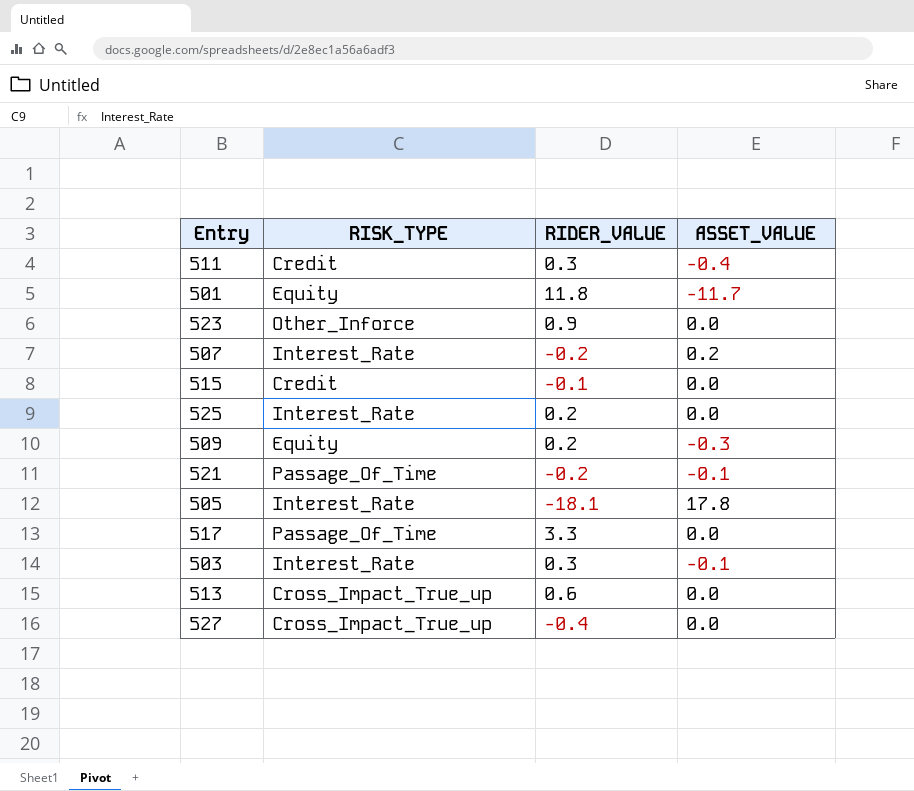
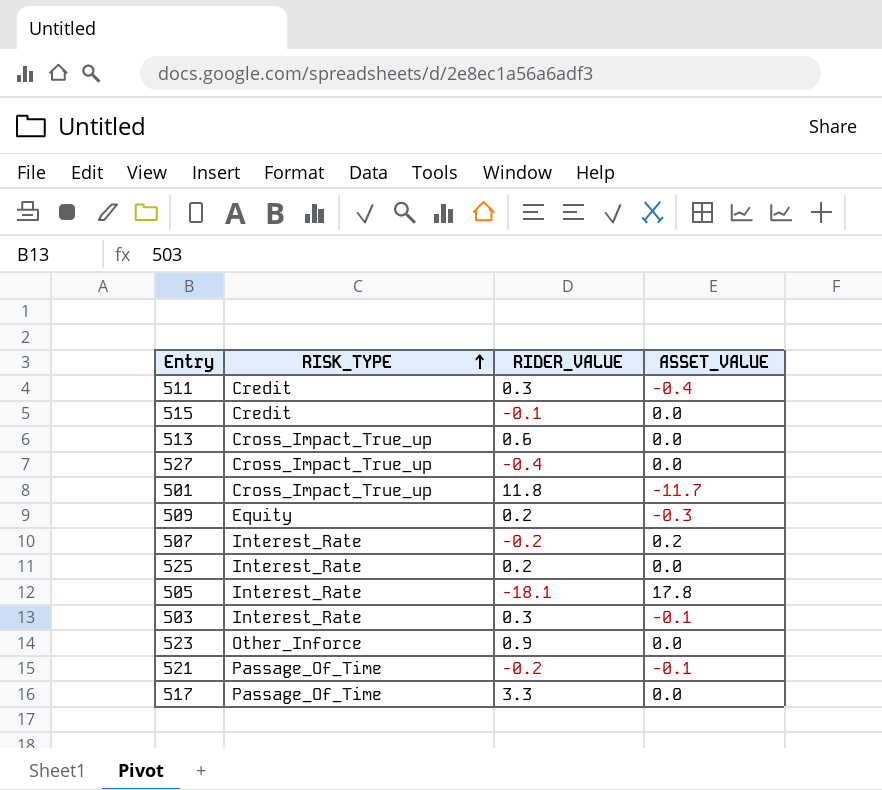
row order: none -> RISK_TYPE ascending
501 | RISK_TYPE: Equity -> Cross_Impact_True_up

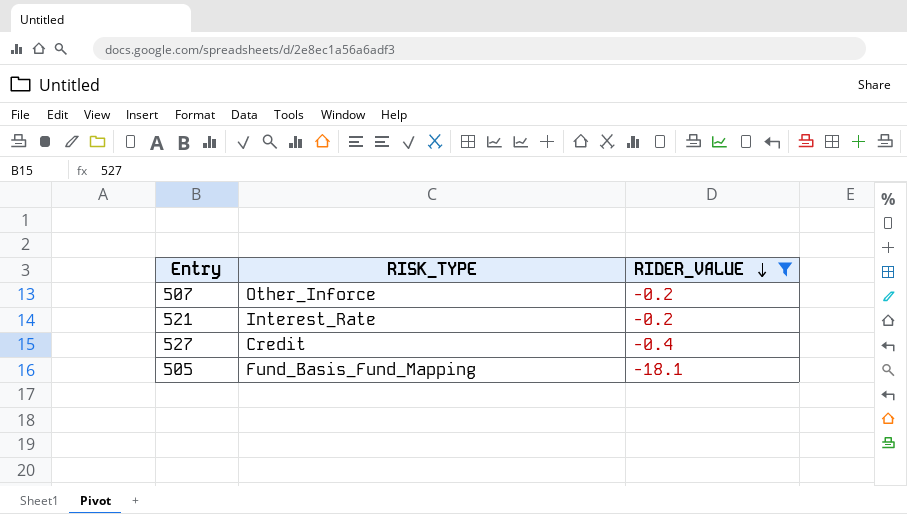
filter: none -> RIDER_VALUE <= -0.2
row order: RISK_TYPE ascending -> RIDER_VALUE descending
column ASSET_VALUE | position: 4 -> none
507 | RISK_TYPE: Interest_Rate -> Other_Inforce
521 | RISK_TYPE: Passage_Of_Time -> Interest_Rate
527 | RISK_TYPE: Cross_Impact_True_up -> Credit
505 | RISK_TYPE: Interest_Rate -> Fund_Basis_Fund_Mapping

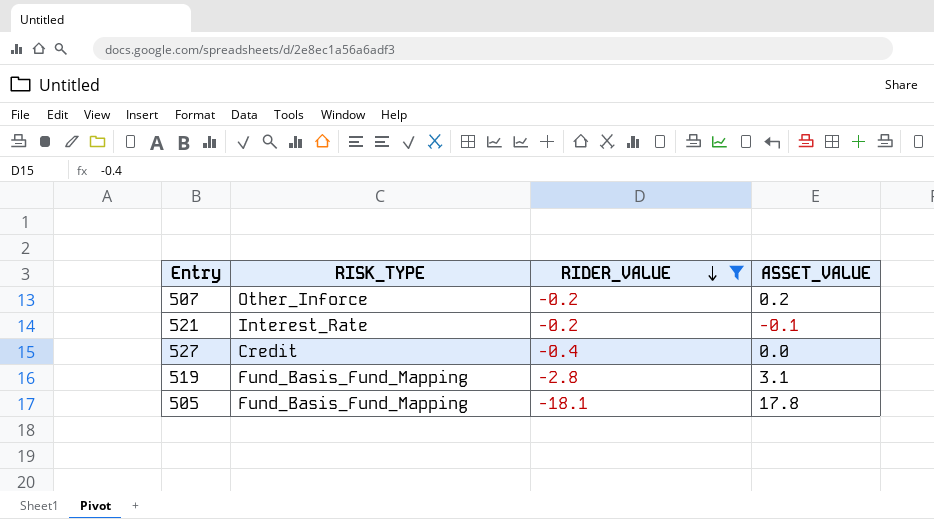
column ASSET_VALUE | position: none -> 4
row 519: none -> Fund_Basis_Fund_Mapping | -2.8 | 3.1

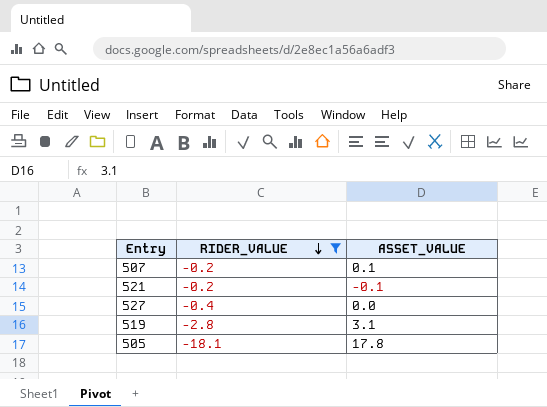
column RISK_TYPE | position: 2 -> none
507 | ASSET_VALUE: 0.2 -> 0.1

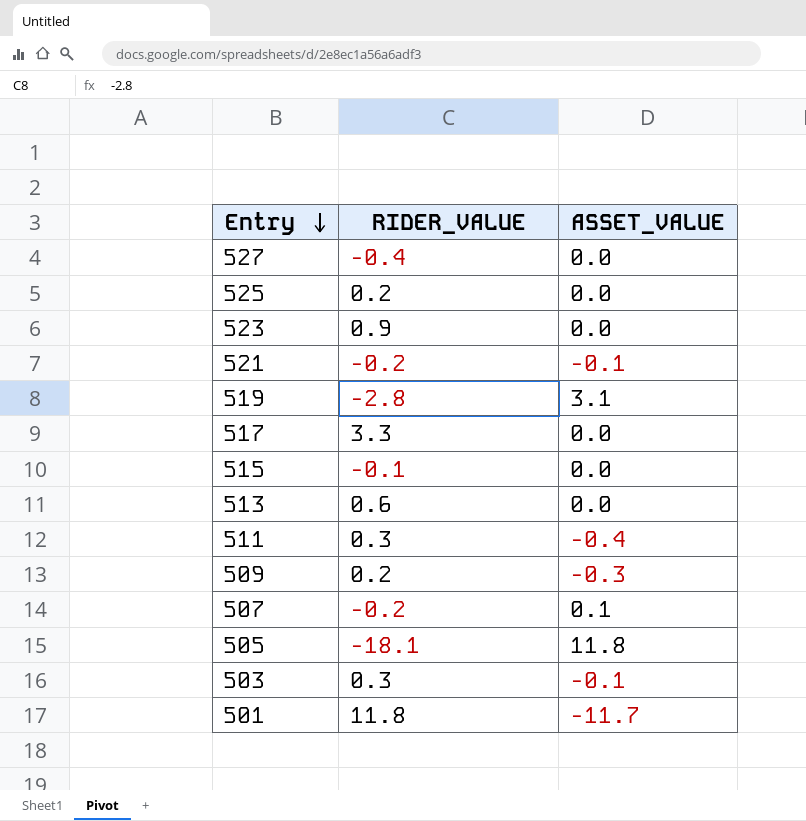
filter: RIDER_VALUE <= -0.2 -> none
row order: RIDER_VALUE descending -> Entry descending
505 | ASSET_VALUE: 17.8 -> 11.8

